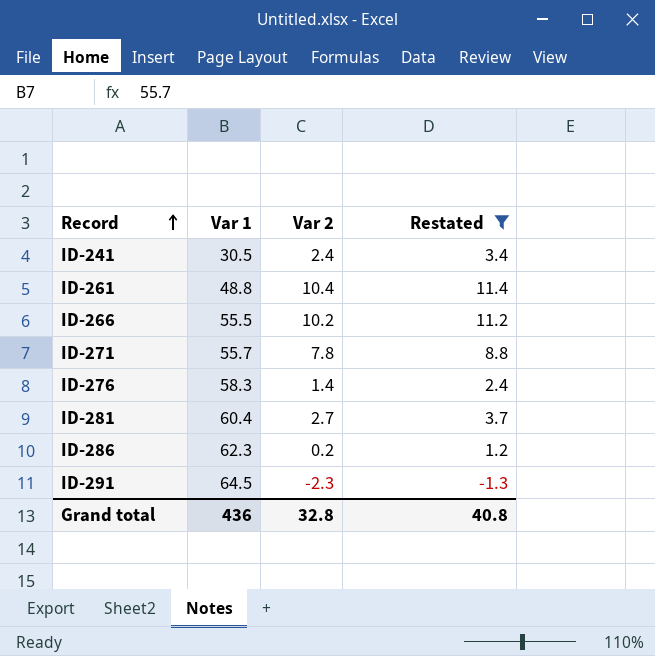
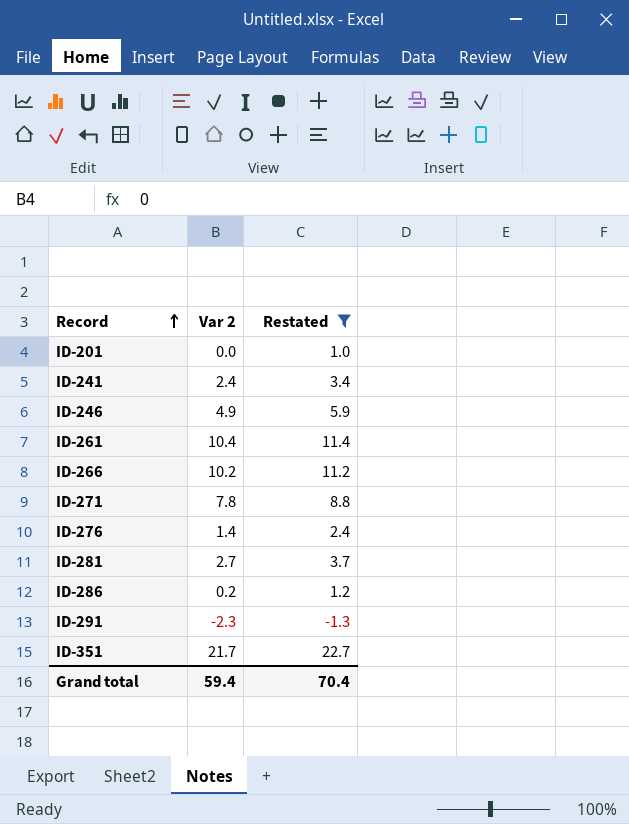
column Var 1 | position: 2 -> none
row ID-201: none -> 0.0 | 1.0
row ID-246: none -> 4.9 | 5.9
row ID-351: none -> 21.7 | 22.7
Grand total | Var 2: 32.8 -> 59.4
Grand total | Restated: 40.8 -> 70.4

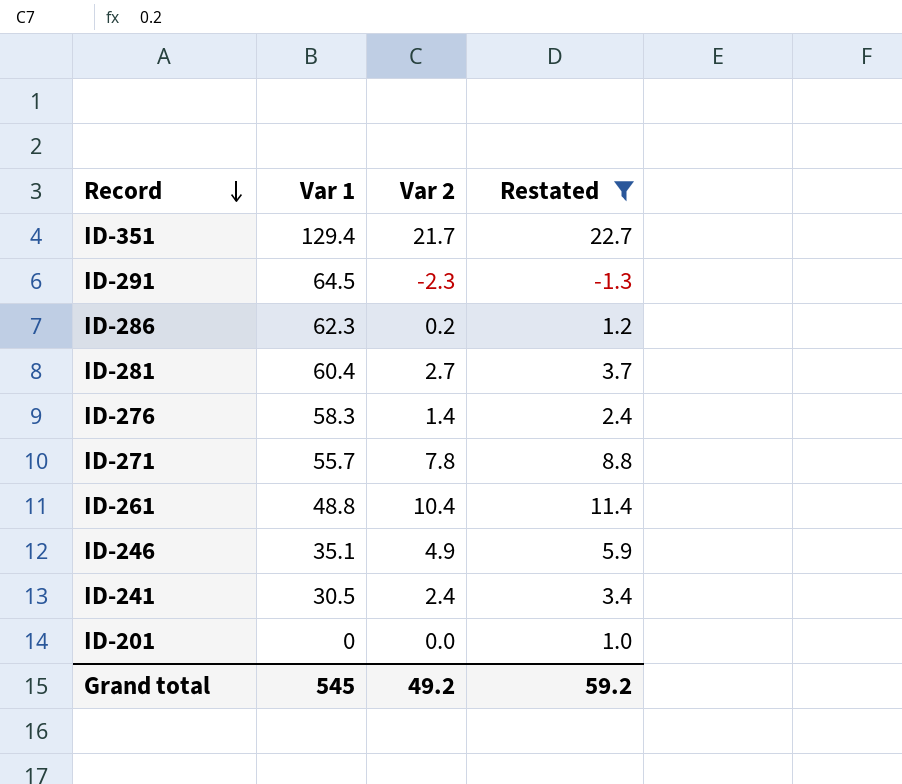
row order: Record ascending -> Record descending
column Var 1 | position: none -> 2
row ID-266: 10.2 | 11.2 -> none
Grand total | Var 2: 59.4 -> 49.2
Grand total | Restated: 70.4 -> 59.2

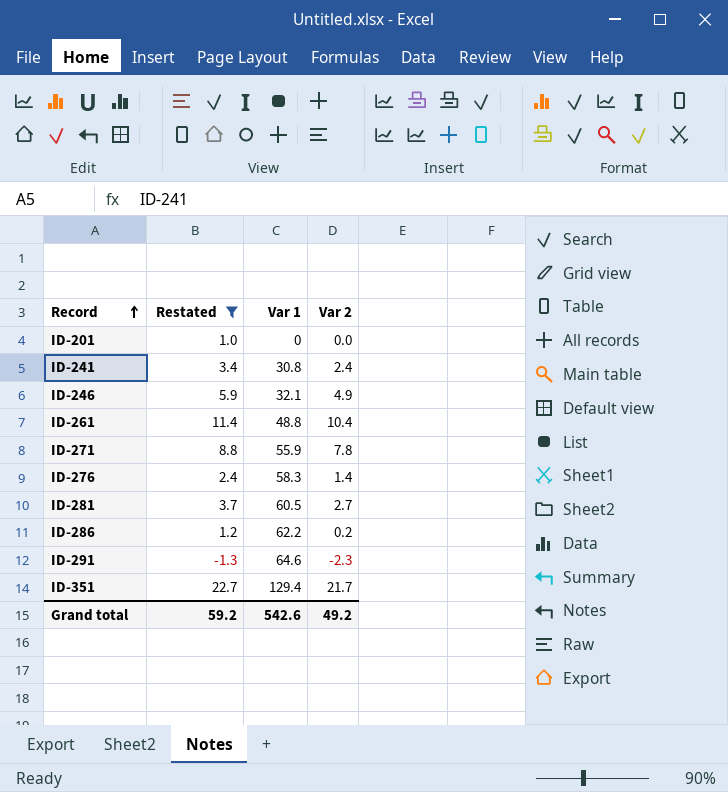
row order: Record descending -> Record ascending
column Restated | position: 4 -> 2
ID-241 | Var 1: 30.5 -> 30.8
ID-246 | Var 1: 35.1 -> 32.1
ID-271 | Var 1: 55.7 -> 55.9
ID-281 | Var 1: 60.4 -> 60.5
ID-286 | Var 1: 62.3 -> 62.2
ID-291 | Var 1: 64.5 -> 64.6
Grand total | Var 1: 545 -> 542.6

